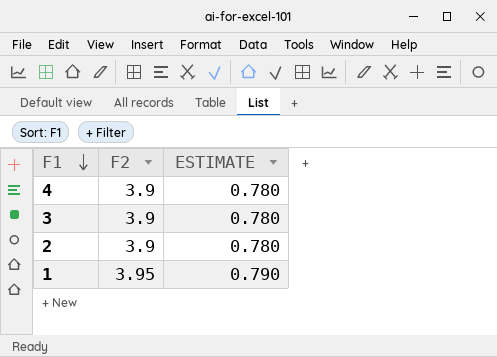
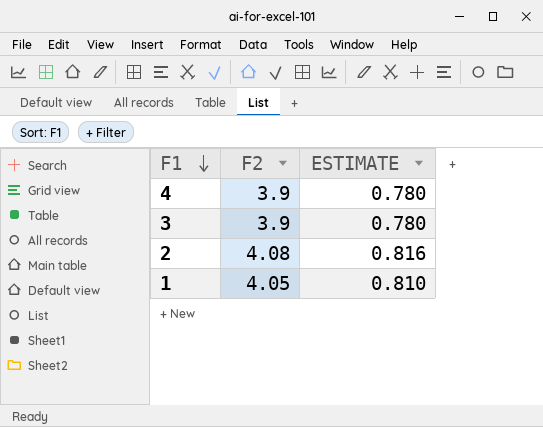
2 | F2: 3.9 -> 4.08
2 | ESTIMATE: 0.780 -> 0.816
1 | F2: 3.95 -> 4.05
1 | ESTIMATE: 0.790 -> 0.810

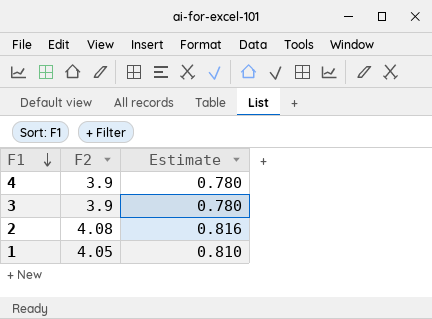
column name: ESTIMATE -> Estimate

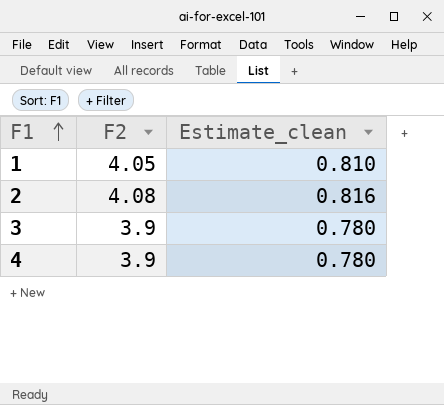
row order: F1 descending -> F1 ascending
column name: Estimate -> Estimate_clean

